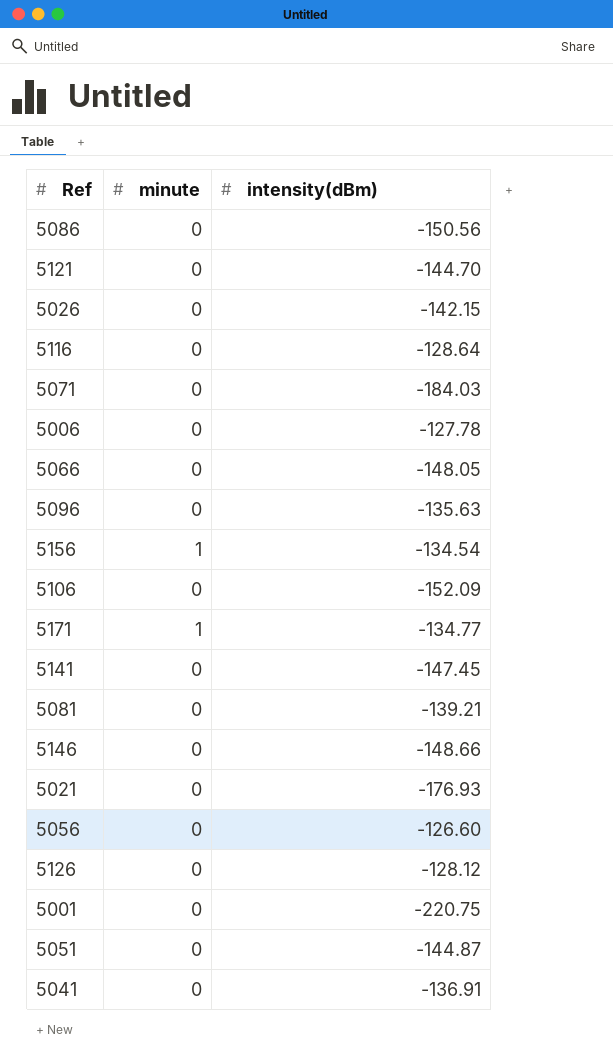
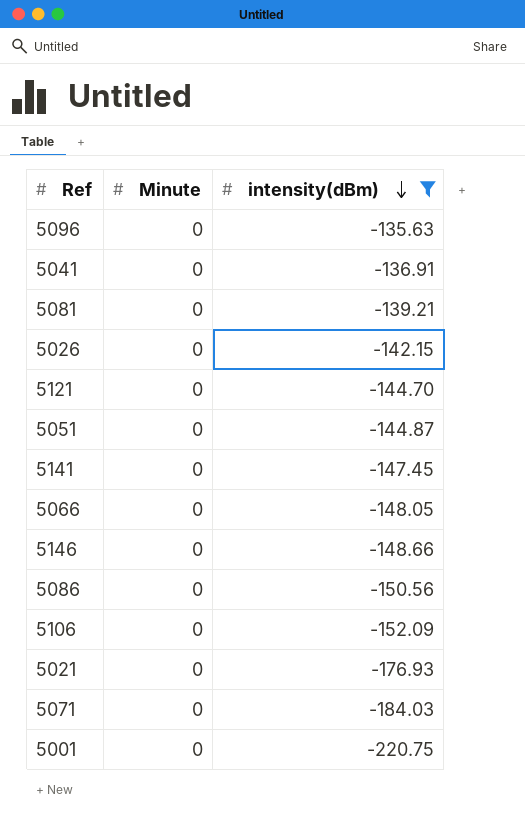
filter: none -> intensity(dBm) <= -135.63
row order: none -> intensity(dBm) descending
column name: minute -> Minute

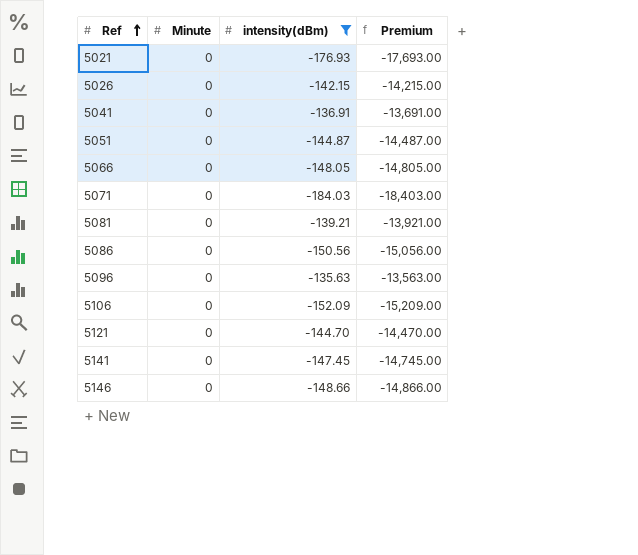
row order: intensity(dBm) descending -> Ref ascending
column Premium | formula: none -> [intensity(dBm)] * 100
row 5001: 0 | -220.75 -> none

